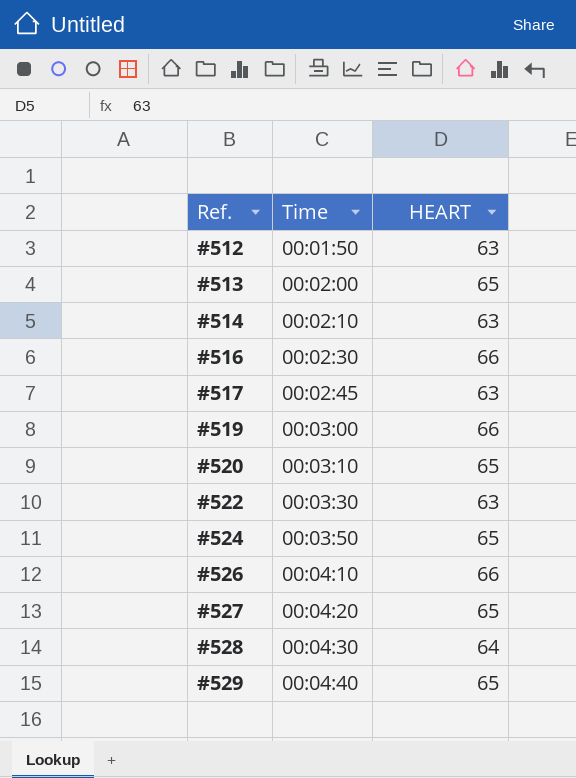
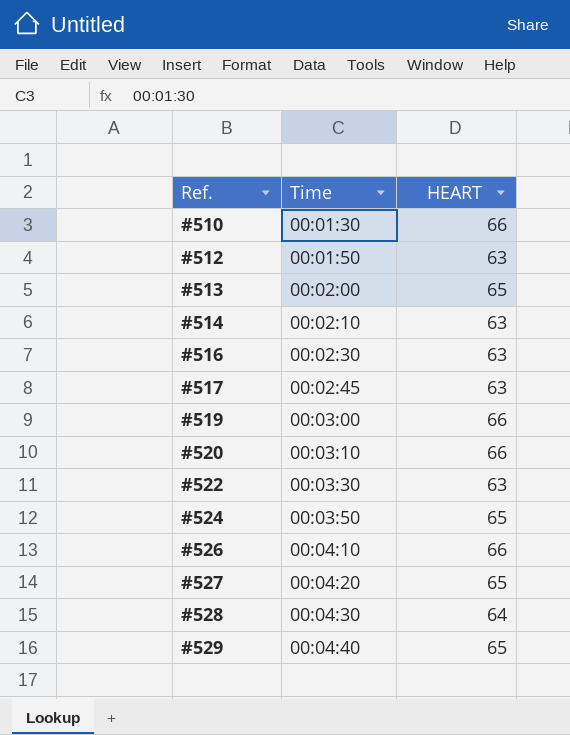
row #510: none -> 00:01:30 | 66
#516 | HEART: 66 -> 63
#520 | HEART: 65 -> 66

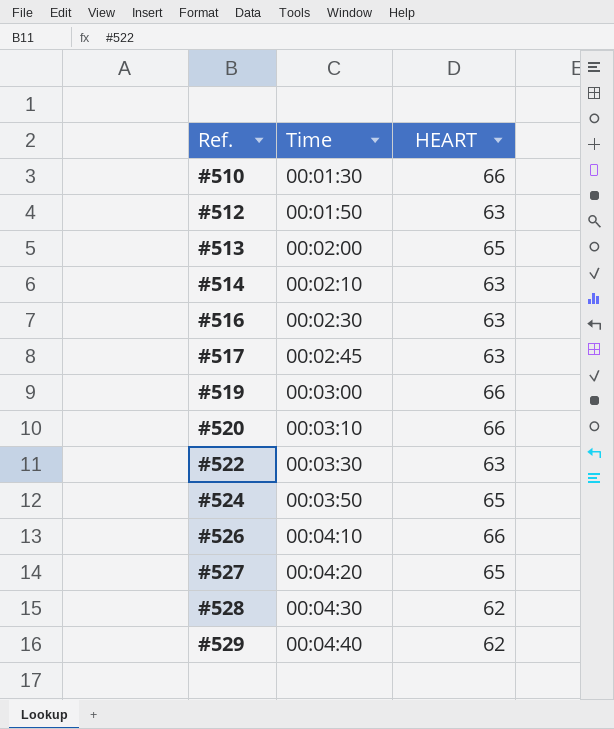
#528 | HEART: 64 -> 62
#529 | HEART: 65 -> 62

